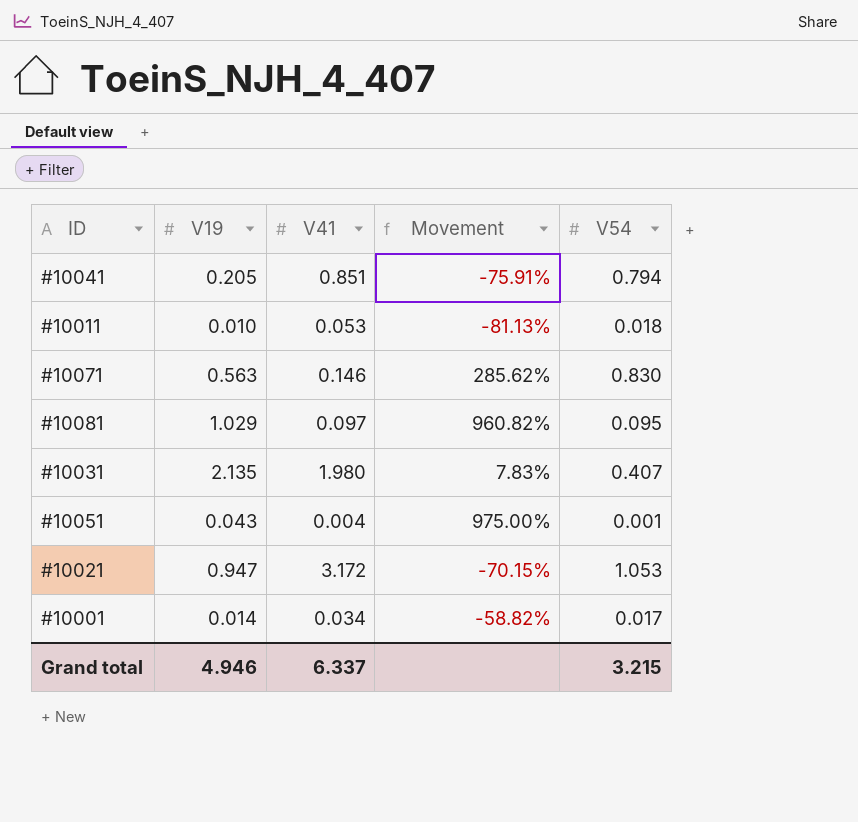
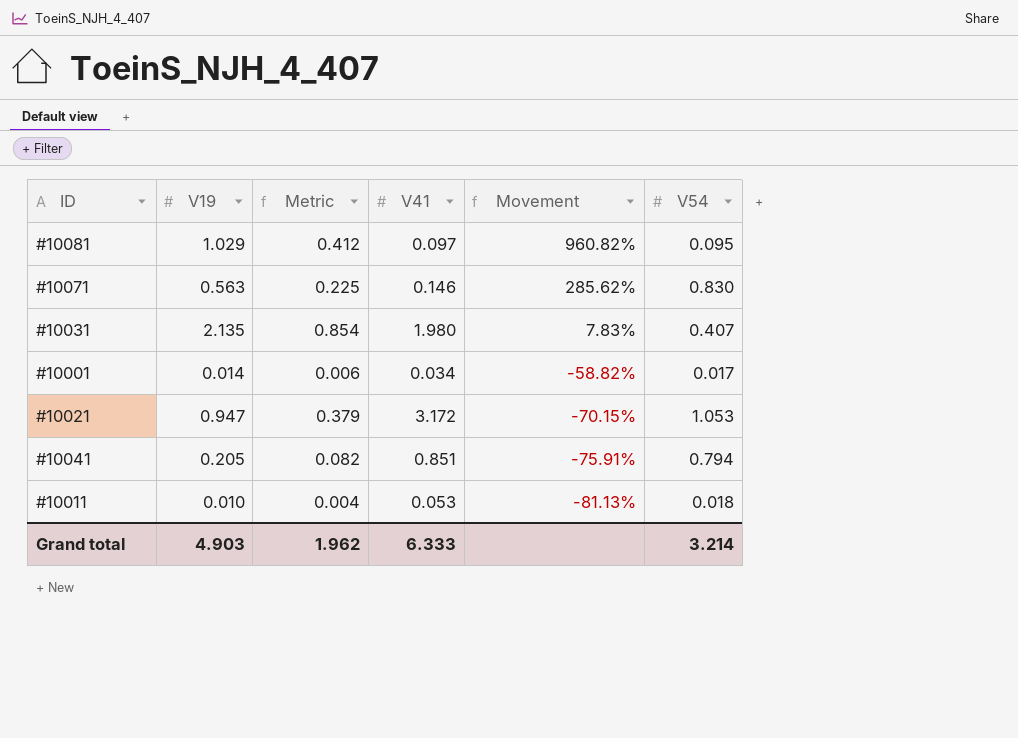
row order: none -> Movement descending
column Metric | formula: none -> [V19] * 0.4
row #10051: 0.043 | 0.004 | 975.00% | 0.001 -> none
Grand total | V19: 4.946 -> 4.903
Grand total | V41: 6.337 -> 6.333
Grand total | V54: 3.215 -> 3.214

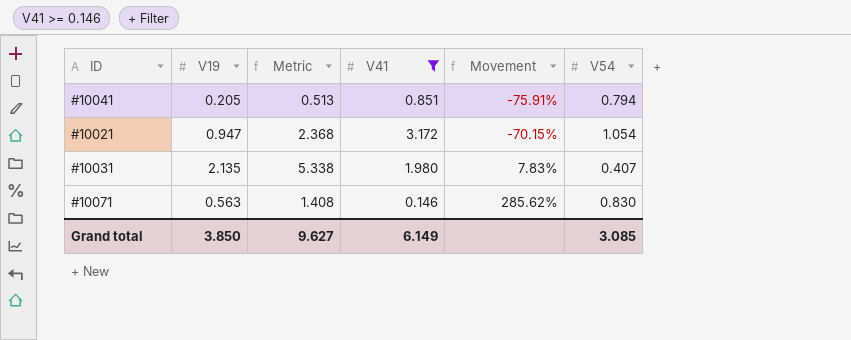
filter: none -> V41 >= 0.146
row order: Movement descending -> Movement ascending
column Metric | formula: [V19] * 0.4 -> [V19] * 2.5
#10021 | V54: 1.053 -> 1.054
Grand total | V19: 4.903 -> 3.850
Grand total | Metric: 1.962 -> 9.627
Grand total | V41: 6.333 -> 6.149
Grand total | V54: 3.214 -> 3.085

